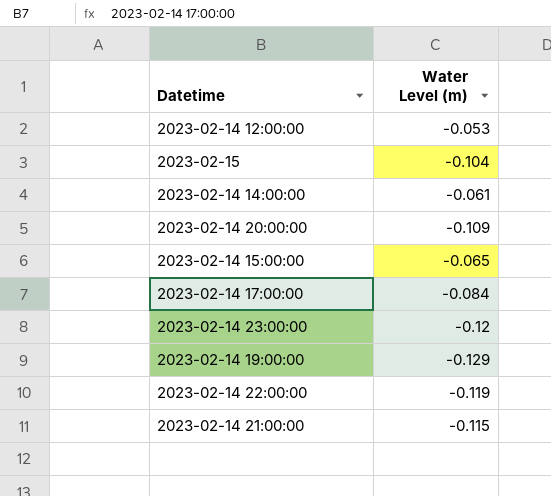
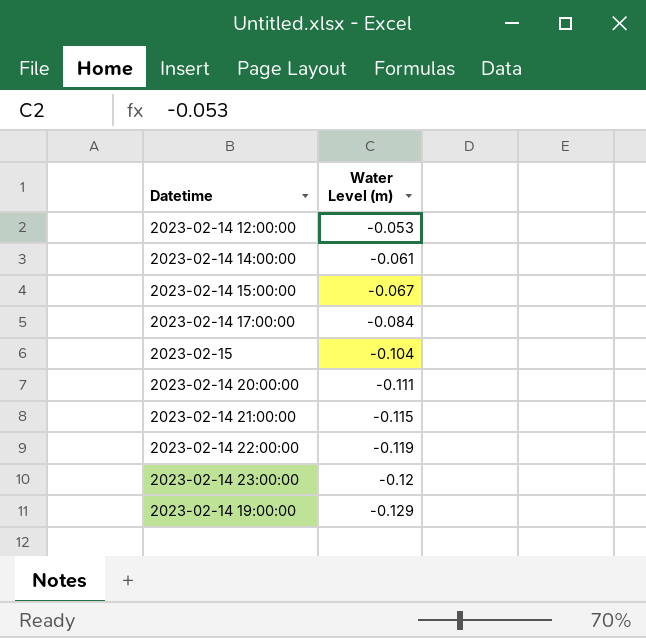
row order: none -> Water Level (m) descending
2023-02-14 15:00:00 | Water Level (m): -0.065 -> -0.067
2023-02-14 20:00:00 | Water Level (m): -0.109 -> -0.111

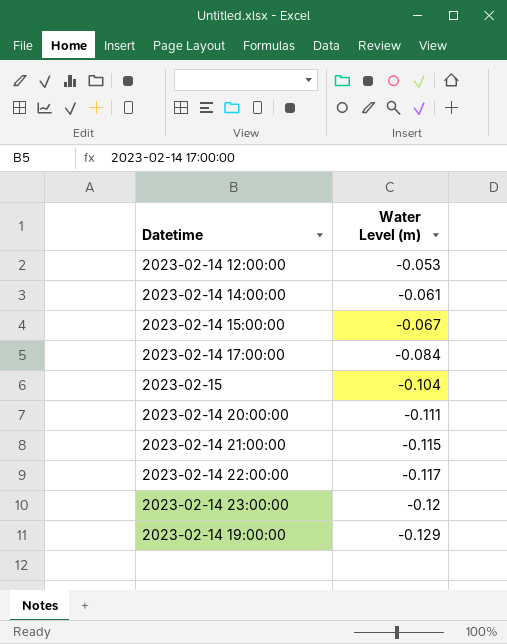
2023-02-14 22:00:00 | Water Level (m): -0.119 -> -0.117

